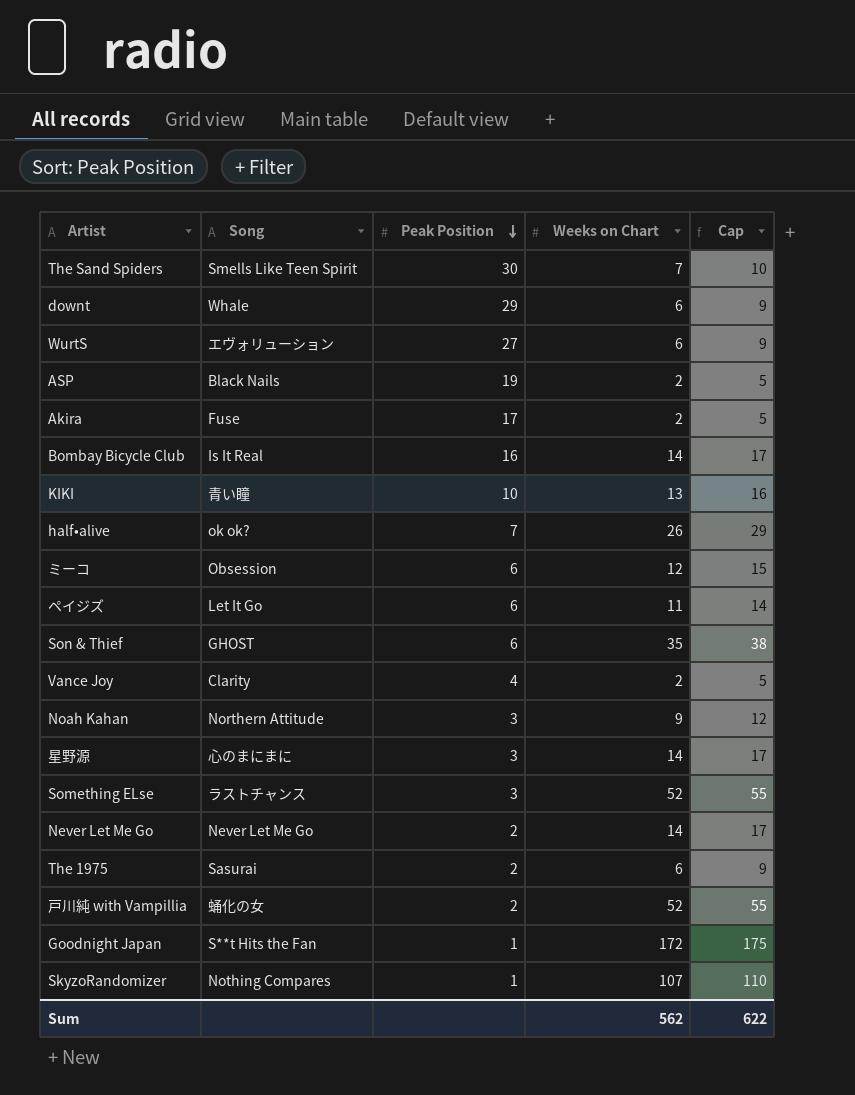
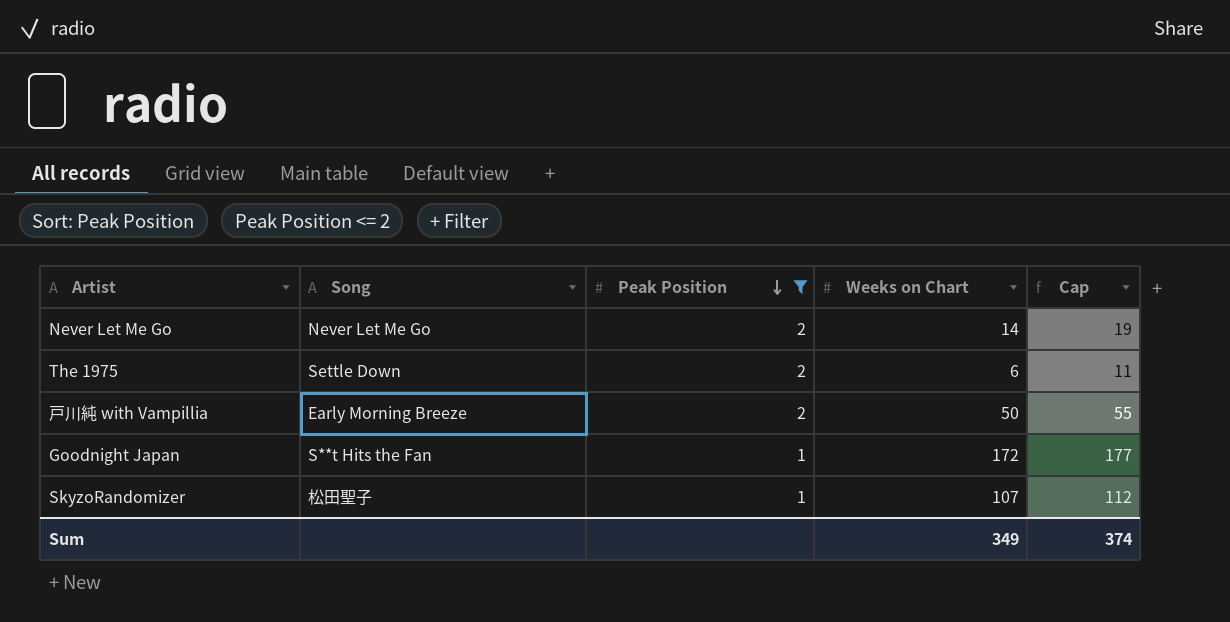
filter: none -> Peak Position <= 2
column Cap | formula: [Weeks on Chart] + 3 -> [Weeks on Chart] + 5
The 1975 | Song: Sasurai -> Settle Down
戸川純 with Vampillia | Song: 蛹化の女 -> Early Morning Breeze
戸川純 with Vampillia | Weeks on Chart: 52 -> 50
SkyzoRandomizer | Song: Nothing Compares -> 松田聖子
Sum | Weeks on Chart: 562 -> 349
Sum | Cap: 622 -> 374

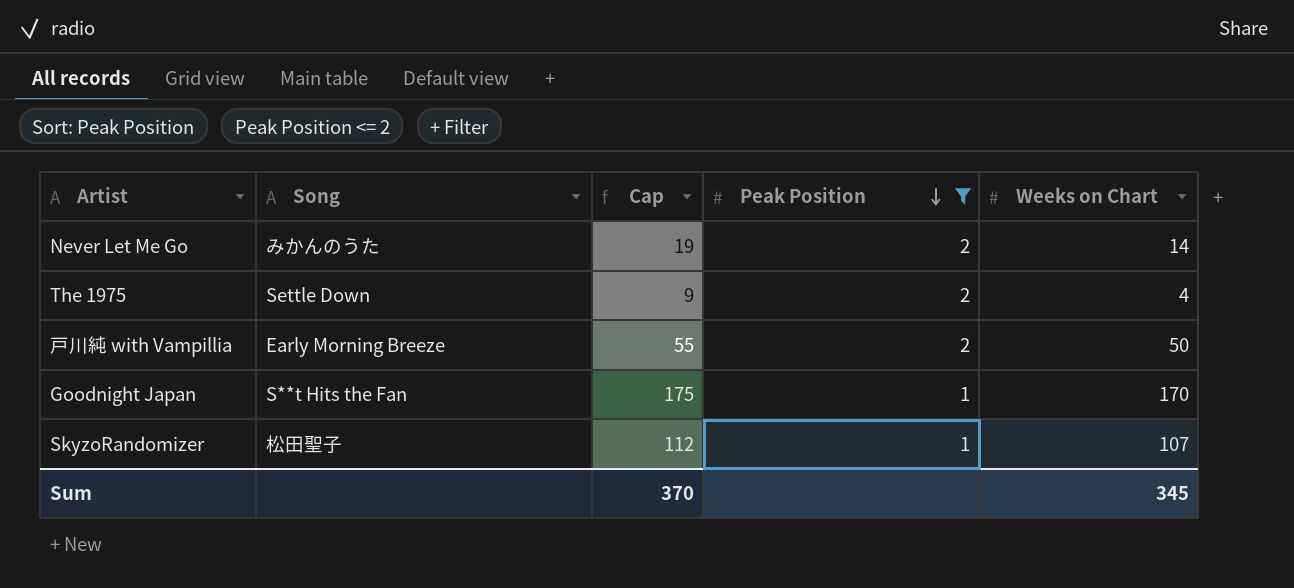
column Cap | position: 5 -> 3
Never Let Me Go | Song: Never Let Me Go -> みかんのうた
The 1975 | Cap: 11 -> 9
The 1975 | Weeks on Chart: 6 -> 4
Goodnight Japan | Cap: 177 -> 175
Goodnight Japan | Weeks on Chart: 172 -> 170
Sum | Cap: 374 -> 370
Sum | Weeks on Chart: 349 -> 345

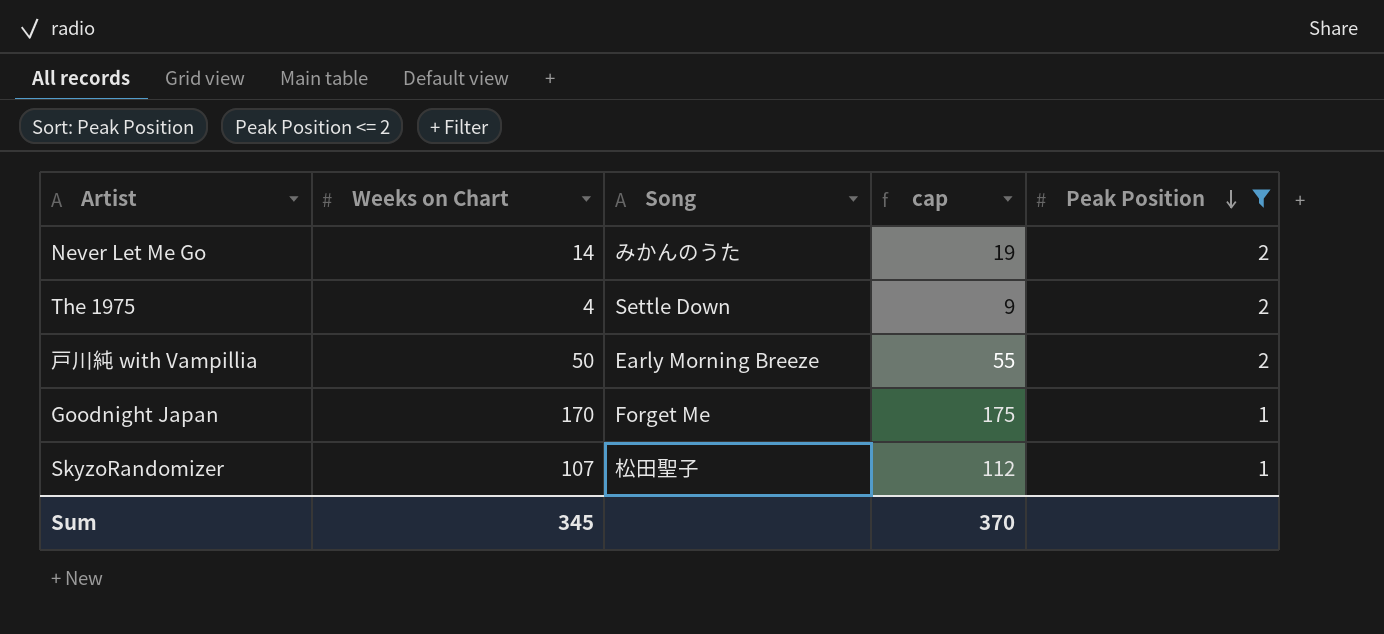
column Weeks on Chart | position: 5 -> 2
column name: Cap -> cap
Goodnight Japan | Song: S**t Hits the Fan -> Forget Me

